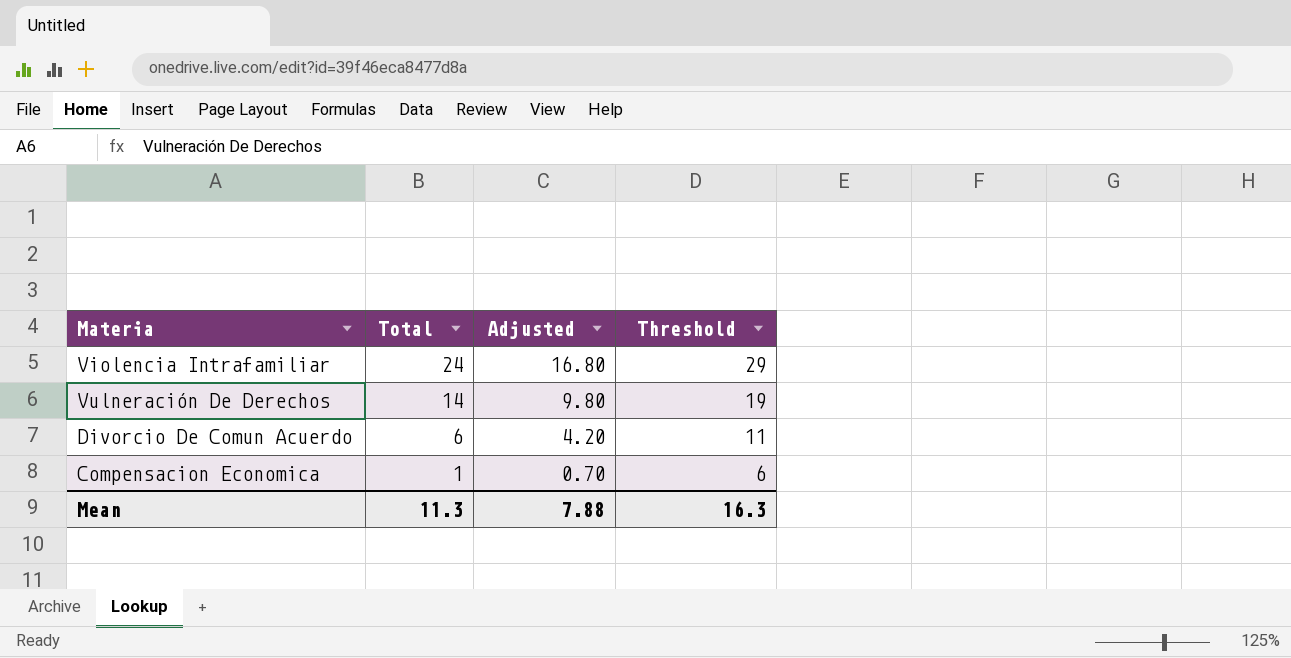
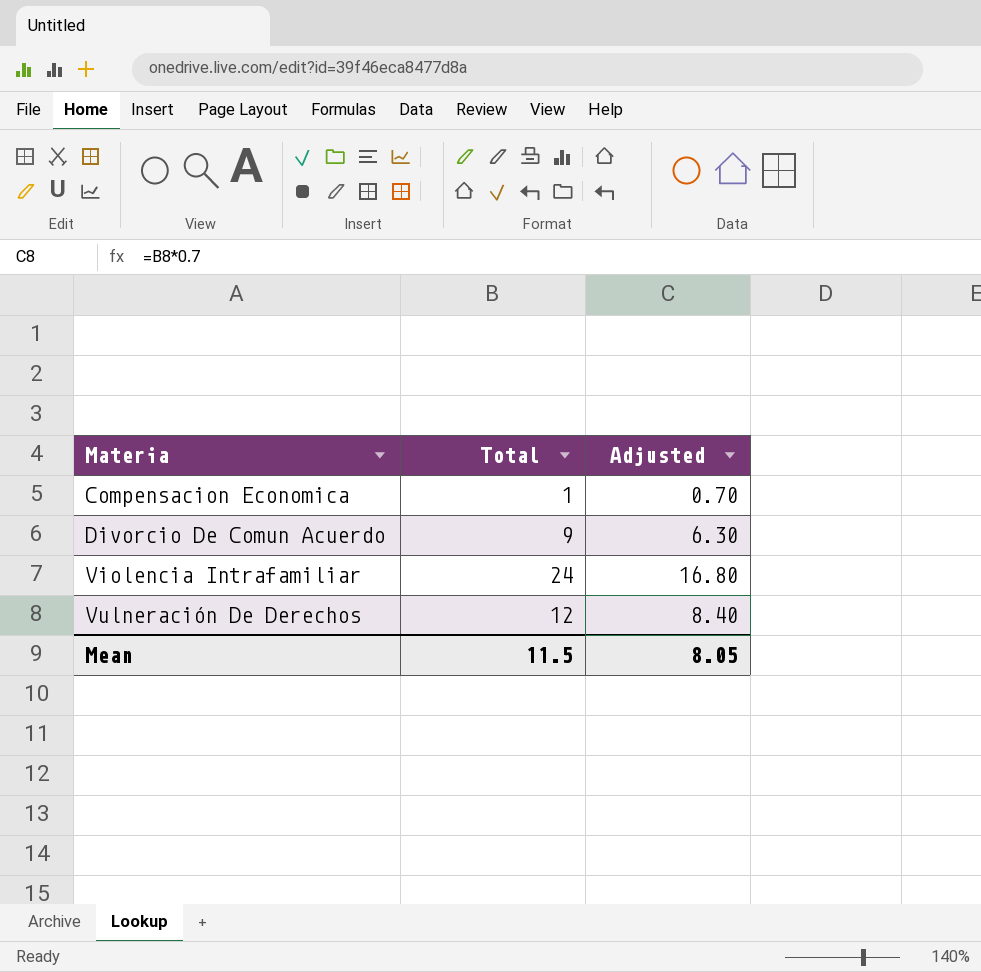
row order: Total descending -> Materia ascending
column Threshold | formula: [Total] + 5 -> none
Divorcio De Comun Acuerdo | Total: 6 -> 9
Divorcio De Comun Acuerdo | Adjusted: 4.20 -> 6.30
Vulneración De Derechos | Total: 14 -> 12
Vulneración De Derechos | Adjusted: 9.80 -> 8.40
Mean | Total: 11.3 -> 11.5
Mean | Adjusted: 7.88 -> 8.05

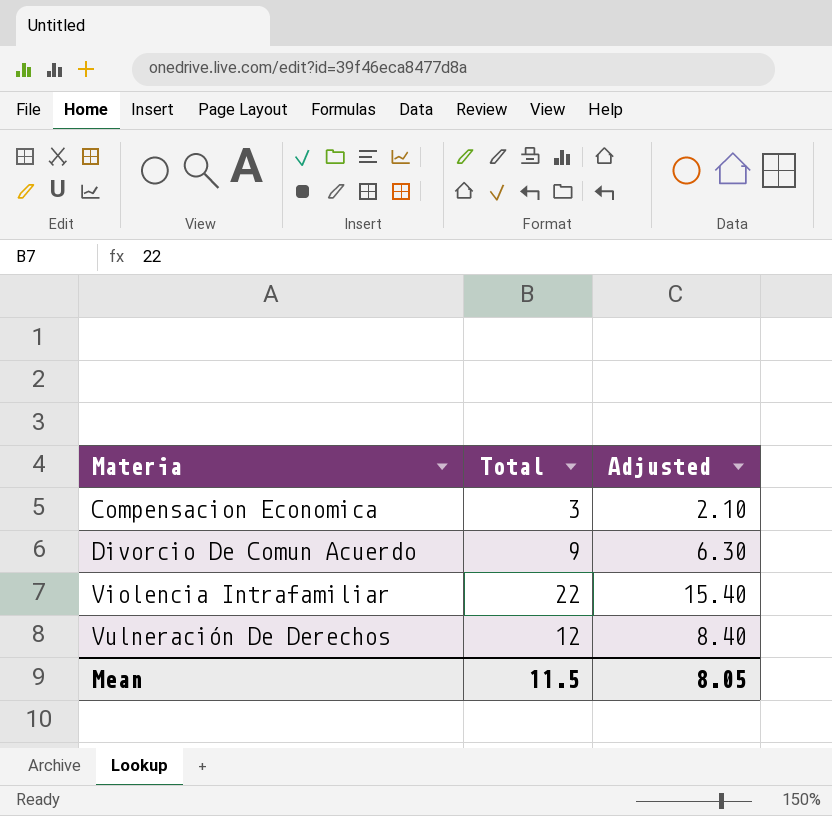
Compensacion Economica | Total: 1 -> 3
Compensacion Economica | Adjusted: 0.70 -> 2.10
Violencia Intrafamiliar | Total: 24 -> 22
Violencia Intrafamiliar | Adjusted: 16.80 -> 15.40

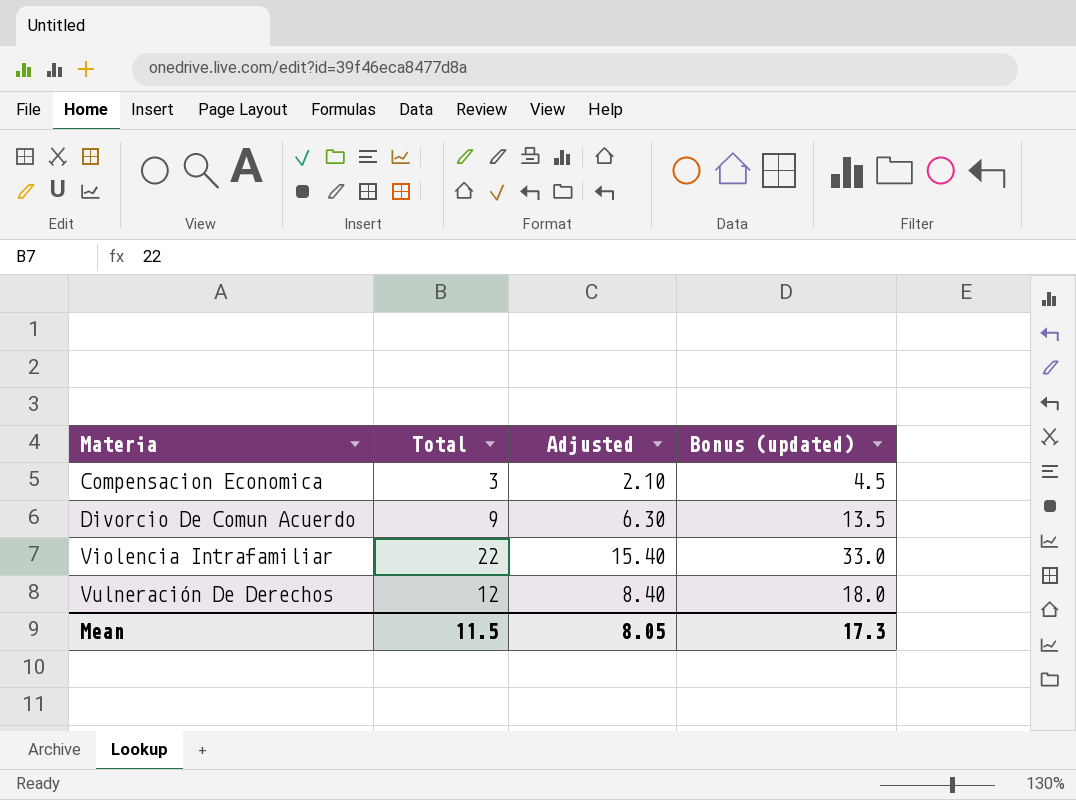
column Bonus (updated) | formula: none -> [Total] * 1.5

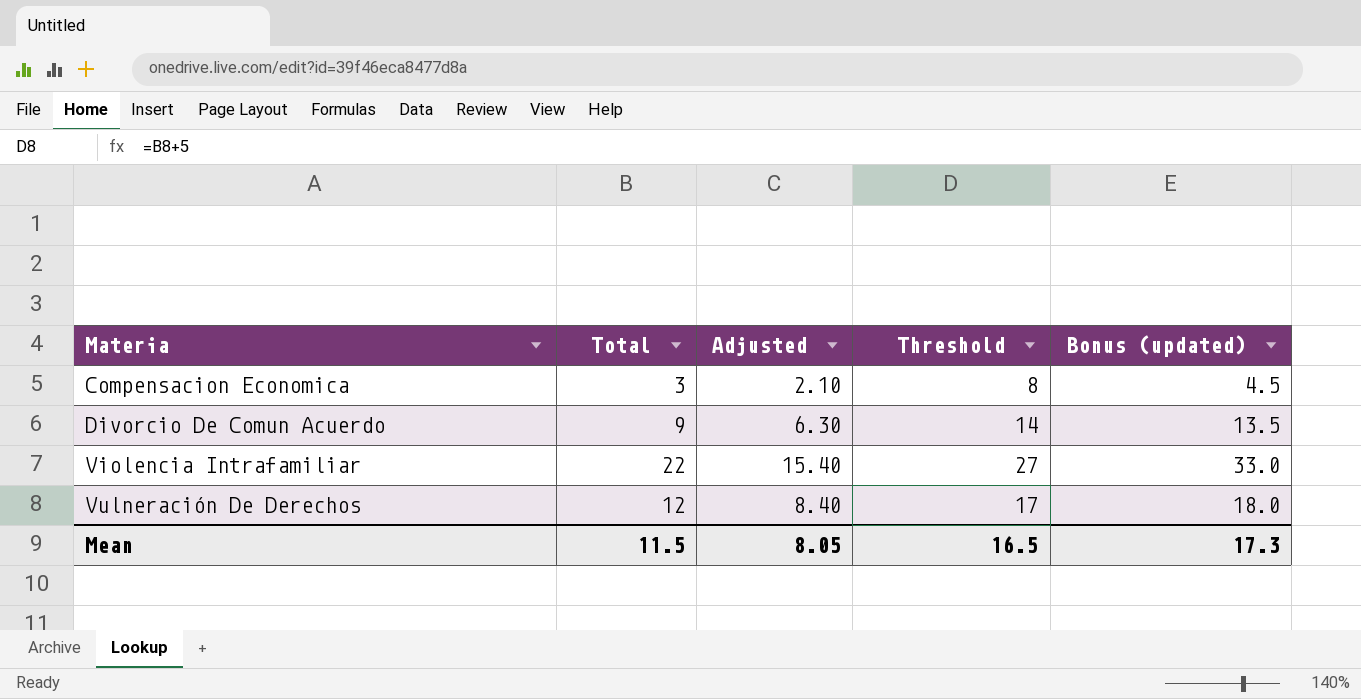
column Threshold | formula: none -> [Total] + 5

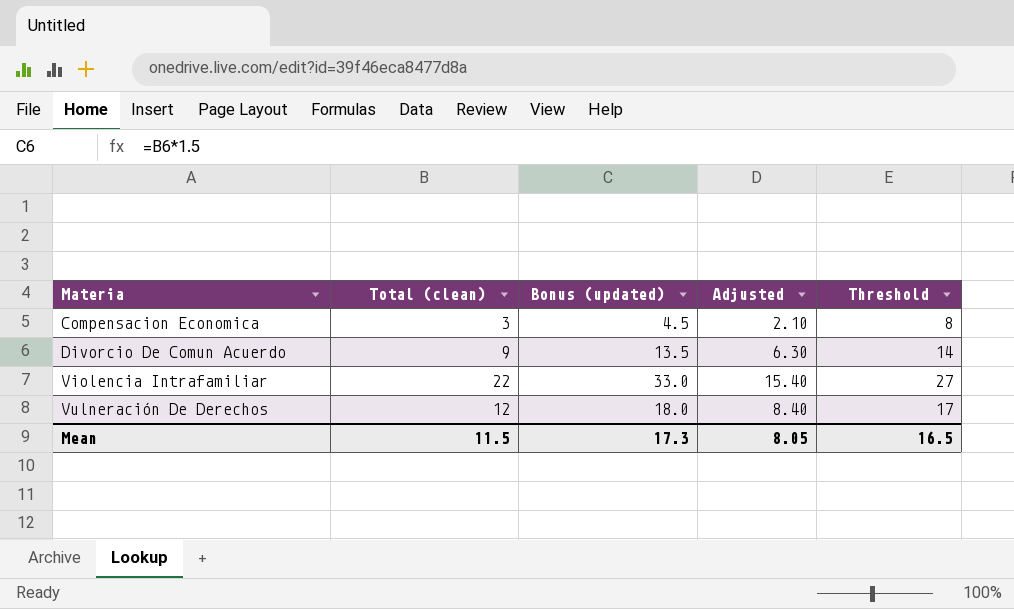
column name: Total -> Total (clean)
column Bonus (updated) | position: 5 -> 3

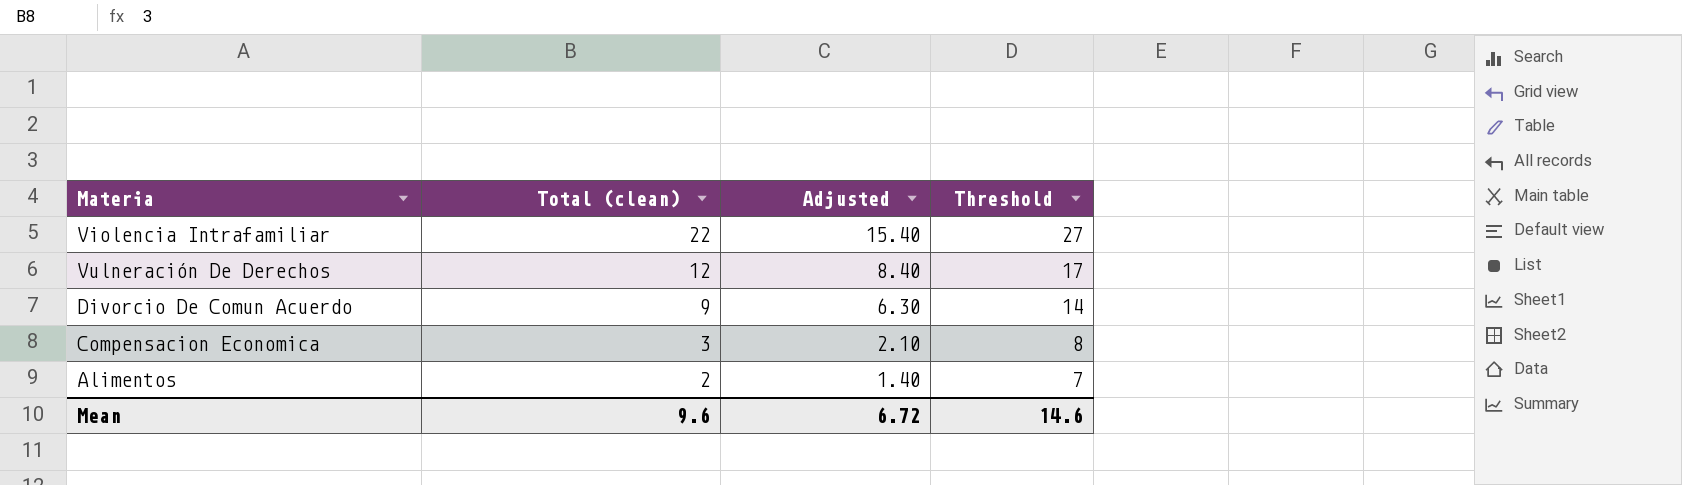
row order: Materia ascending -> Total (clean) descending
column Bonus (updated) | formula: [Total (clean)] * 1.5 -> none
row Alimentos: none -> 2 | 1.40 | 7
Mean | Total (clean): 11.5 -> 9.6
Mean | Adjusted: 8.05 -> 6.72
Mean | Threshold: 16.5 -> 14.6

